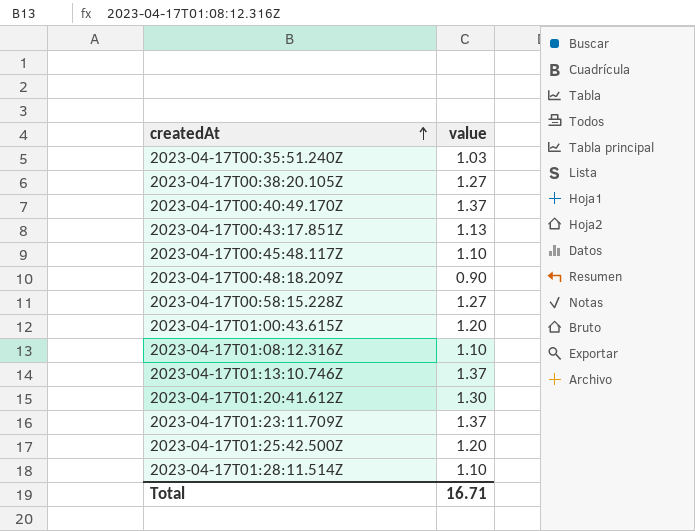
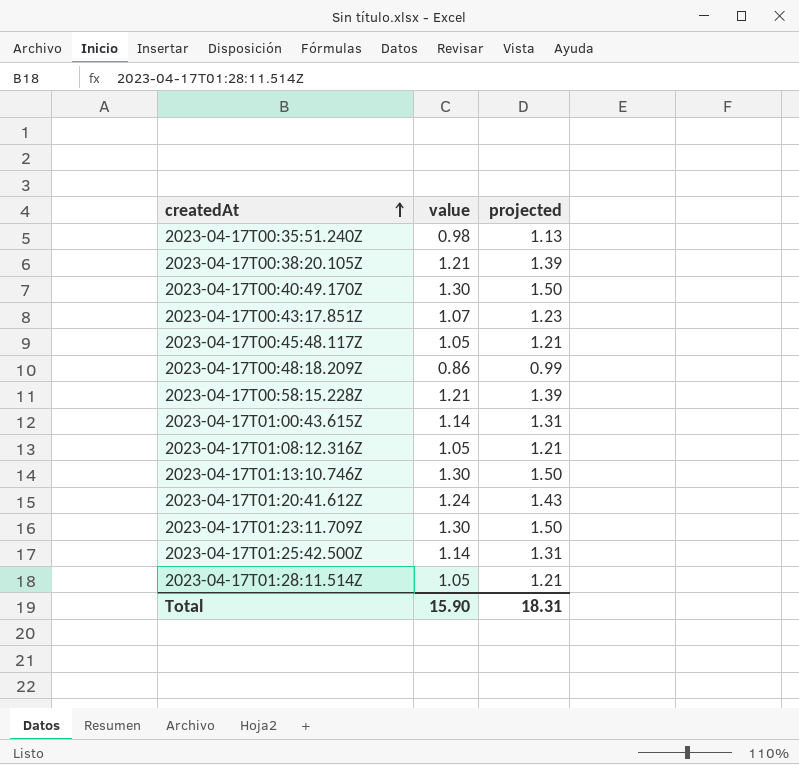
column projected | formula: none -> [value] * 1.15
2023-04-17T00:35:51.240Z | value: 1.03 -> 0.98
2023-04-17T00:38:20.105Z | value: 1.27 -> 1.21
2023-04-17T00:40:49.170Z | value: 1.37 -> 1.30
2023-04-17T00:43:17.851Z | value: 1.13 -> 1.07
2023-04-17T00:45:48.117Z | value: 1.10 -> 1.05
2023-04-17T00:48:18.209Z | value: 0.90 -> 0.86
2023-04-17T00:58:15.228Z | value: 1.27 -> 1.21
2023-04-17T01:00:43.615Z | value: 1.20 -> 1.14
2023-04-17T01:08:12.316Z | value: 1.10 -> 1.05
2023-04-17T01:13:10.746Z | value: 1.37 -> 1.30
2023-04-17T01:20:41.612Z | value: 1.30 -> 1.24
2023-04-17T01:23:11.709Z | value: 1.37 -> 1.30
2023-04-17T01:25:42.500Z | value: 1.20 -> 1.14
2023-04-17T01:28:11.514Z | value: 1.10 -> 1.05
Total | value: 16.71 -> 15.90

